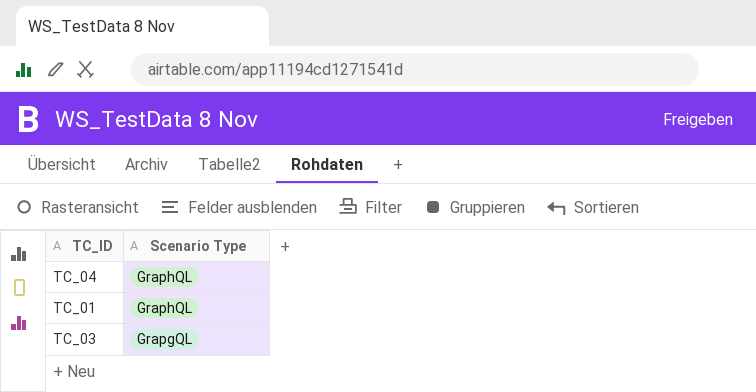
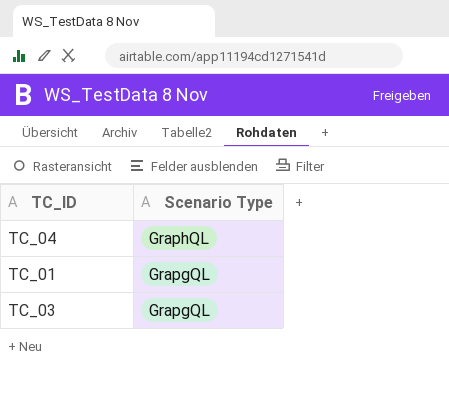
TC_01 | Scenario Type: GraphQL -> GrapgQL

